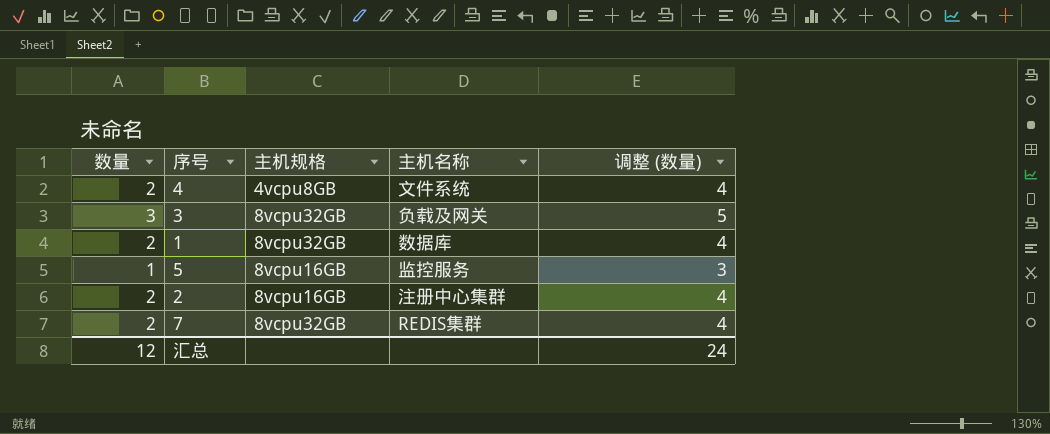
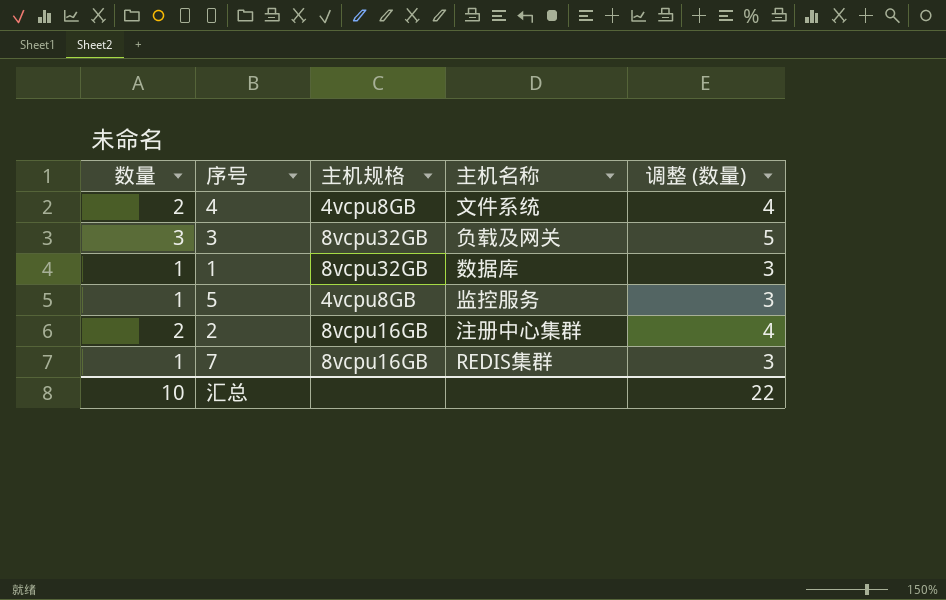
1 | 数量: 2 -> 1
1 | 调整 (数量): 4 -> 3
5 | 主机规格: 8vcpu16GB -> 4vcpu8GB
7 | 数量: 2 -> 1
7 | 主机规格: 8vcpu32GB -> 8vcpu16GB
7 | 调整 (数量): 4 -> 3
汇总 | 数量: 12 -> 10
汇总 | 调整 (数量): 24 -> 22

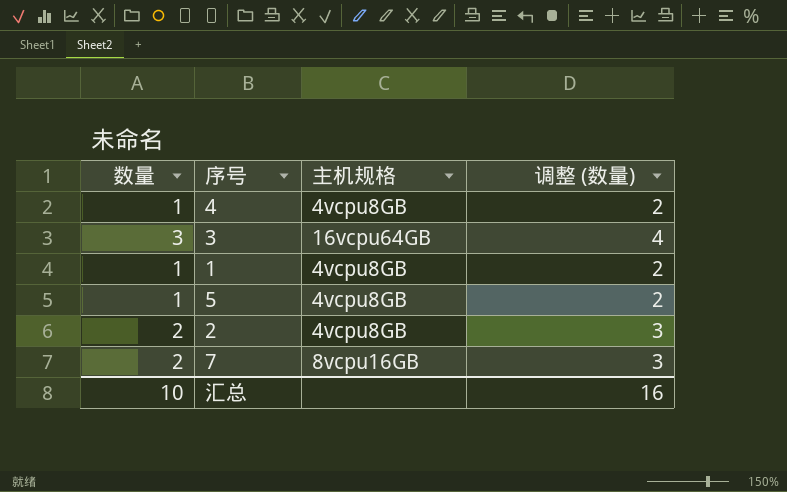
column 主机名称 | position: 4 -> none
column 调整 (数量) | formula: [数量] + 2 -> [数量] + 1
4 | 数量: 2 -> 1
3 | 主机规格: 8vcpu32GB -> 16vcpu64GB
1 | 主机规格: 8vcpu32GB -> 4vcpu8GB
2 | 主机规格: 8vcpu16GB -> 4vcpu8GB
7 | 数量: 1 -> 2
汇总 | 调整 (数量): 22 -> 16

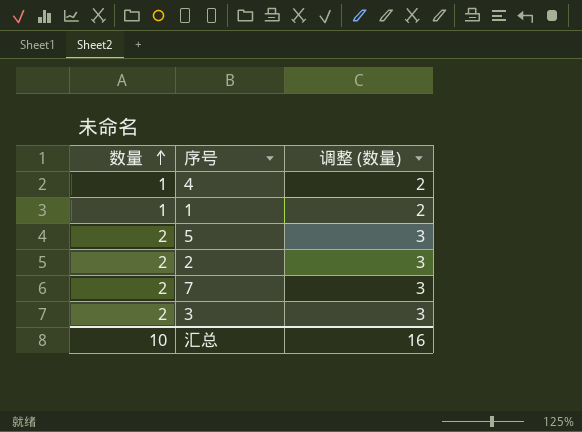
row order: none -> 数量 ascending
column 主机规格 | position: 3 -> none
5 | 数量: 1 -> 2
5 | 调整 (数量): 2 -> 3
3 | 数量: 3 -> 2
3 | 调整 (数量): 4 -> 3

